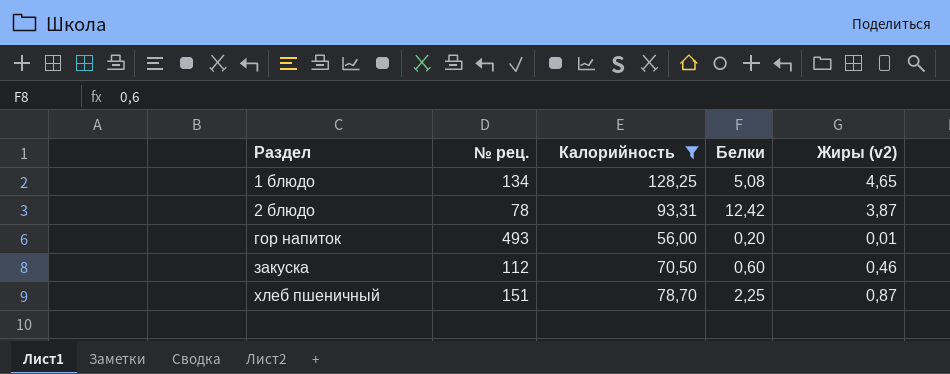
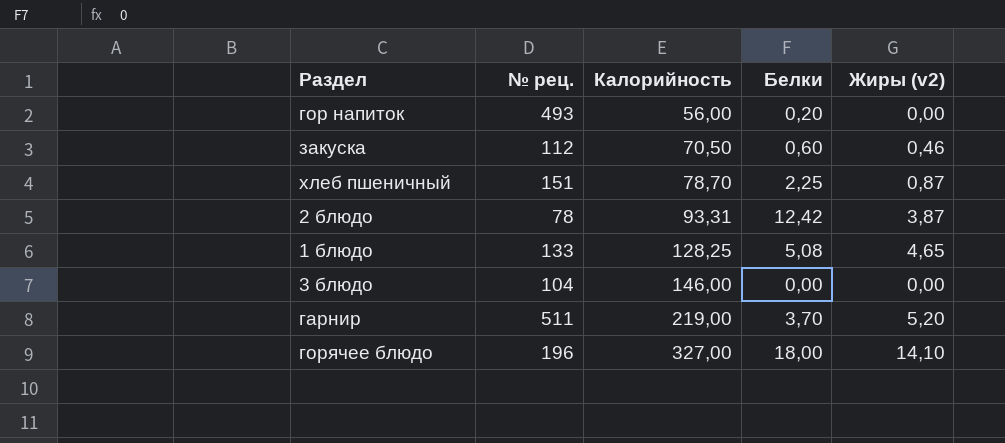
filter: Калорийность <= 128,25 -> none
row order: Раздел ascending -> Калорийность ascending
гор напиток | Жиры (v2): 0,01 -> 0,00
1 блюдо | № рец.: 134 -> 133

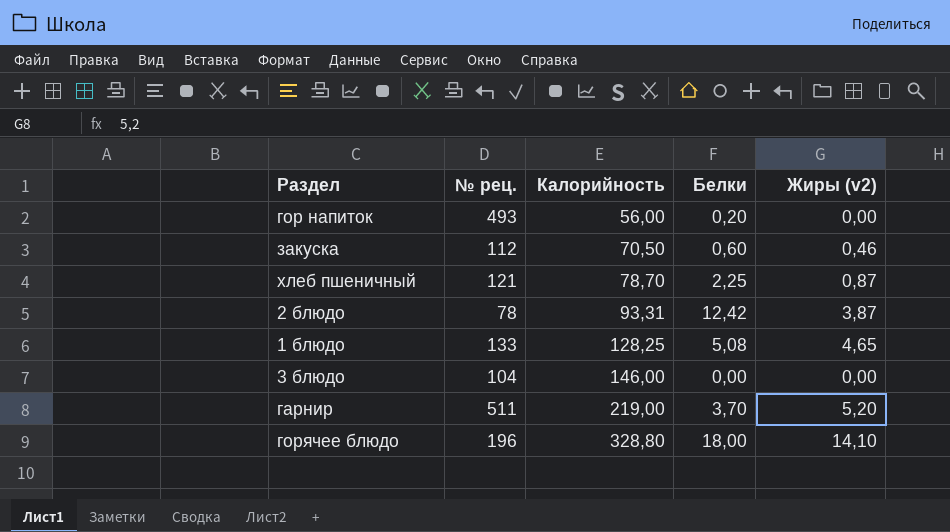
хлеб пшеничный | № рец.: 151 -> 121
горячее блюдо | Калорийность: 327,00 -> 328,80

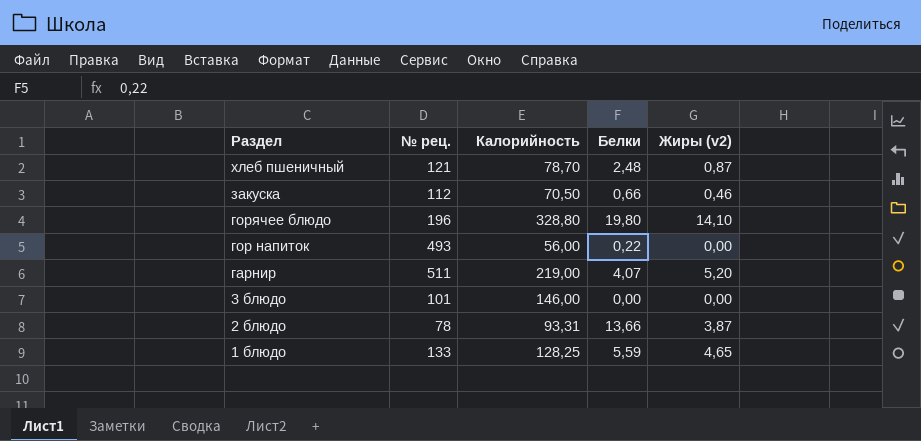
row order: Калорийность ascending -> Раздел descending
хлеб пшеничный | Белки: 2,25 -> 2,48
закуска | Белки: 0,60 -> 0,66
горячее блюдо | Белки: 18,00 -> 19,80
гор напиток | Белки: 0,20 -> 0,22
гарнир | Белки: 3,70 -> 4,07
3 блюдо | № рец.: 104 -> 101
2 блюдо | Белки: 12,42 -> 13,66
1 блюдо | Белки: 5,08 -> 5,59

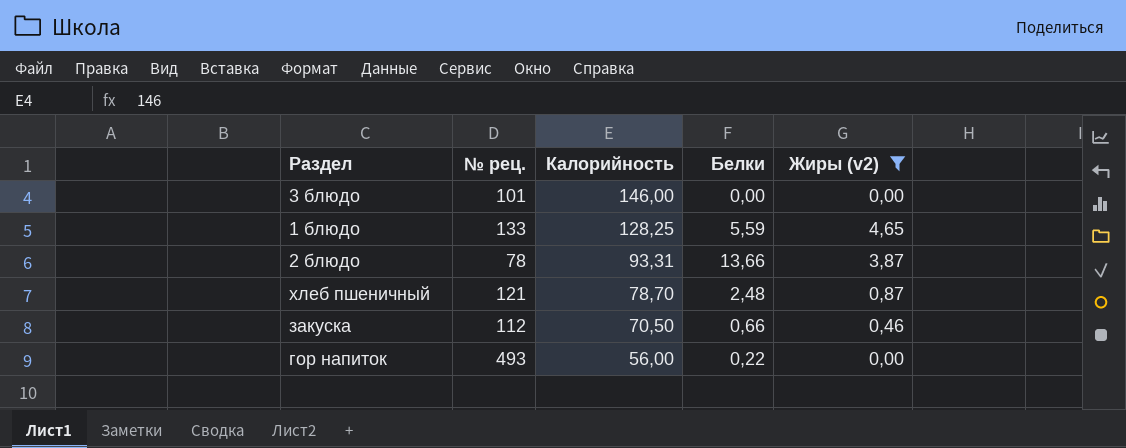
filter: none -> Жиры (v2) <= 4,65
row order: Раздел descending -> Калорийность descending

